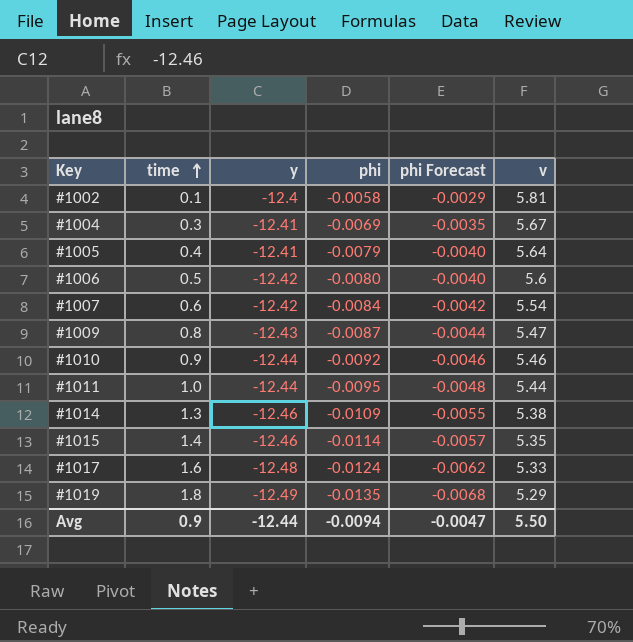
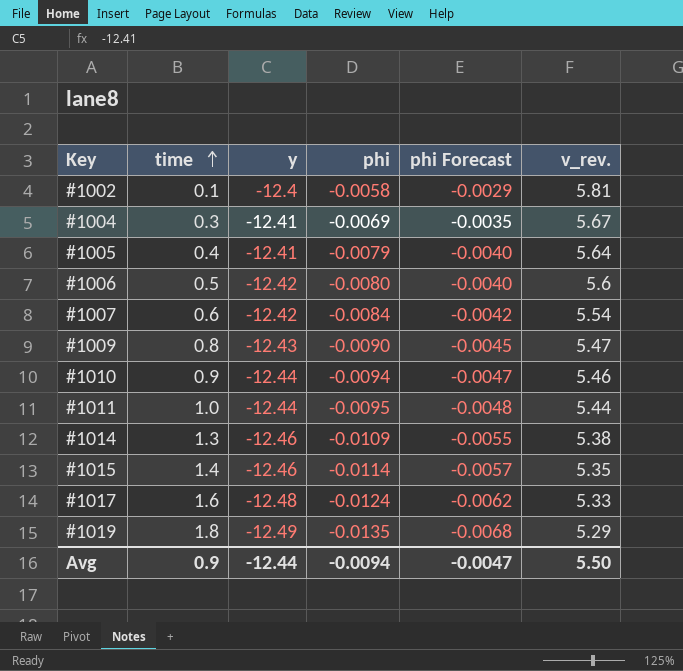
column name: v -> v_rev.
#1009 | phi: -0.0087 -> -0.0090
#1009 | phi Forecast: -0.0044 -> -0.0045
#1010 | phi: -0.0092 -> -0.0094
#1010 | phi Forecast: -0.0046 -> -0.0047

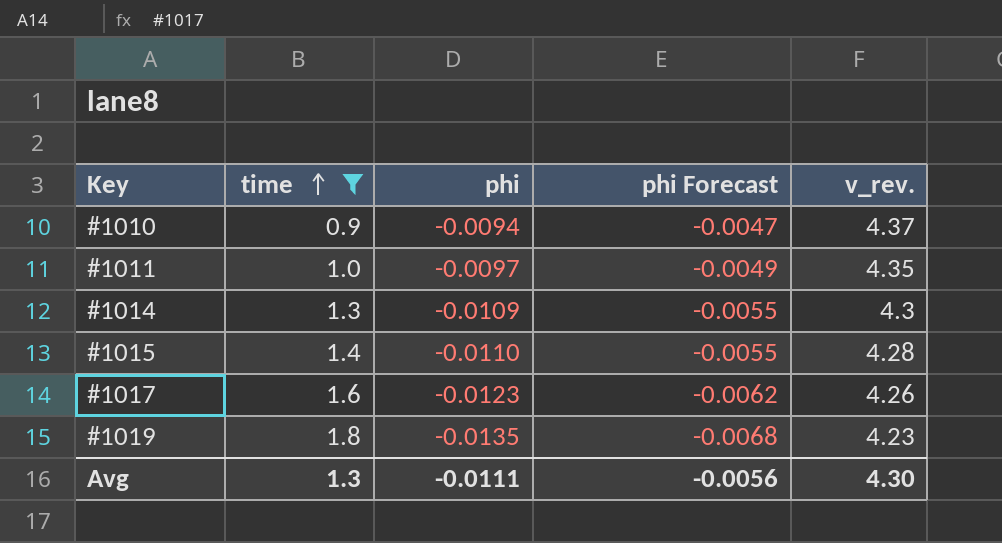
filter: none -> time >= 0.9
column y | position: 3 -> none
#1010 | v_rev.: 5.46 -> 4.37
#1011 | phi: -0.0095 -> -0.0097
#1011 | phi Forecast: -0.0048 -> -0.0049
#1011 | v_rev.: 5.44 -> 4.35
#1014 | v_rev.: 5.38 -> 4.3
#1015 | phi: -0.0114 -> -0.0110
#1015 | phi Forecast: -0.0057 -> -0.0055
#1015 | v_rev.: 5.35 -> 4.28
#1017 | phi: -0.0124 -> -0.0123
#1017 | v_rev.: 5.33 -> 4.26
#1019 | v_rev.: 5.29 -> 4.23
Avg | time: 0.9 -> 1.3
Avg | phi: -0.0094 -> -0.0111
Avg | phi Forecast: -0.0047 -> -0.0056
Avg | v_rev.: 5.50 -> 4.30

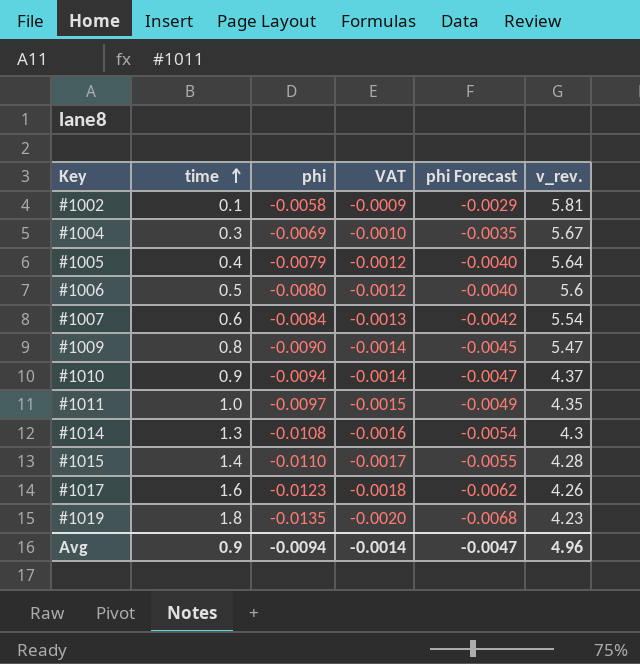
filter: time >= 0.9 -> none
column VAT | formula: none -> [phi] * 0.15
#1014 | phi: -0.0109 -> -0.0108
#1014 | phi Forecast: -0.0055 -> -0.0054
Avg | time: 1.3 -> 0.9
Avg | phi: -0.0111 -> -0.0094
Avg | phi Forecast: -0.0056 -> -0.0047
Avg | v_rev.: 4.30 -> 4.96

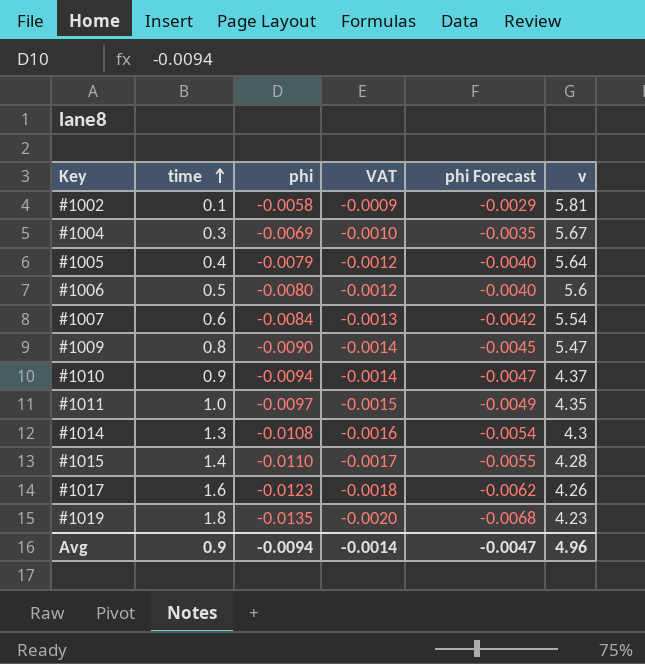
column name: v_rev. -> v

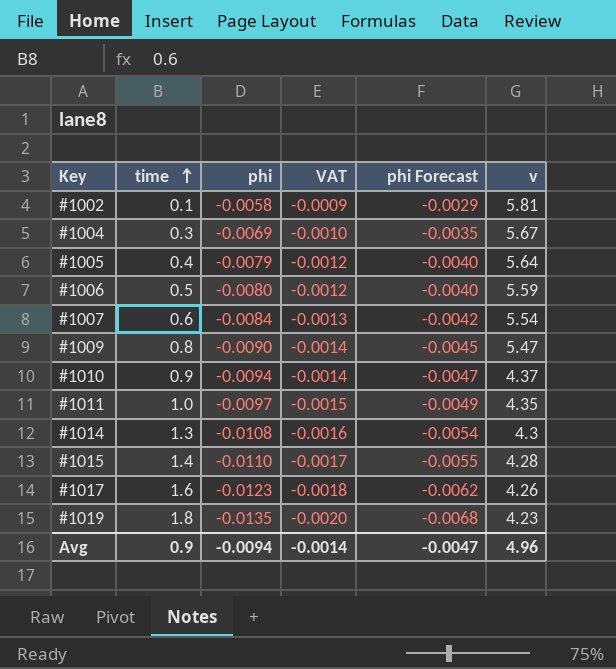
#1006 | v: 5.6 -> 5.59

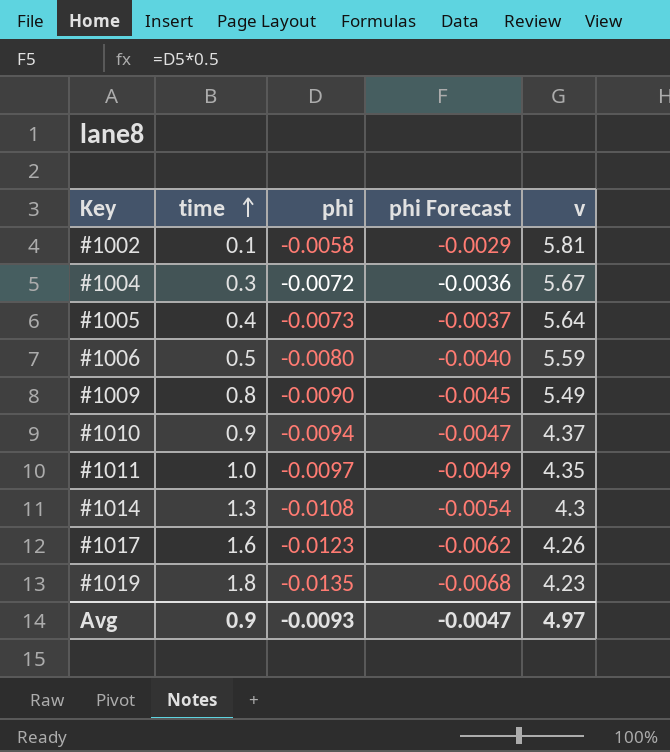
column VAT | formula: [phi] * 0.15 -> none
row #1007: 0.6 | -0.0084 | -0.0013 | -0.0042 | 5.54 -> none
row #1015: 1.4 | -0.0110 | -0.0017 | -0.0055 | 4.28 -> none
#1004 | phi: -0.0069 -> -0.0072
#1004 | phi Forecast: -0.0035 -> -0.0036
#1005 | phi: -0.0079 -> -0.0073
#1005 | phi Forecast: -0.0040 -> -0.0037
#1009 | v: 5.47 -> 5.49
Avg | phi: -0.0094 -> -0.0093
Avg | v: 4.96 -> 4.97

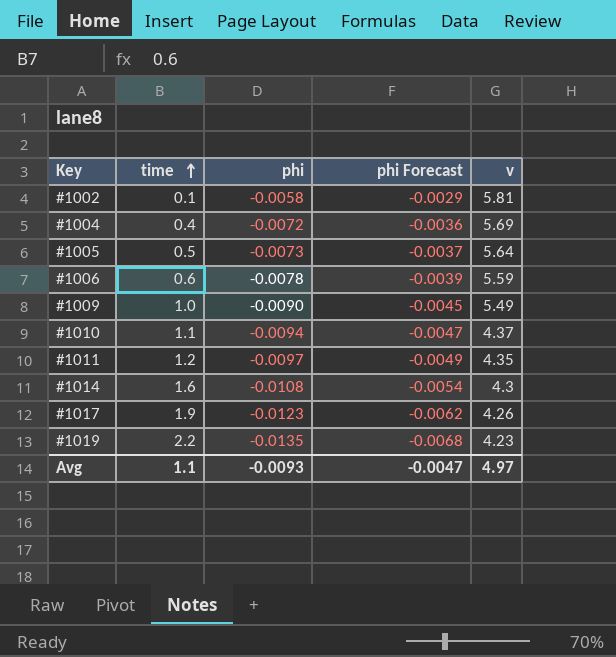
#1004 | time: 0.3 -> 0.4
#1004 | v: 5.67 -> 5.69
#1005 | time: 0.4 -> 0.5
#1006 | time: 0.5 -> 0.6
#1006 | phi: -0.0080 -> -0.0078
#1006 | phi Forecast: -0.0040 -> -0.0039
#1009 | time: 0.8 -> 1.0
#1010 | time: 0.9 -> 1.1
#1011 | time: 1.0 -> 1.2
#1014 | time: 1.3 -> 1.6
#1017 | time: 1.6 -> 1.9
#1019 | time: 1.8 -> 2.2
Avg | time: 0.9 -> 1.1

